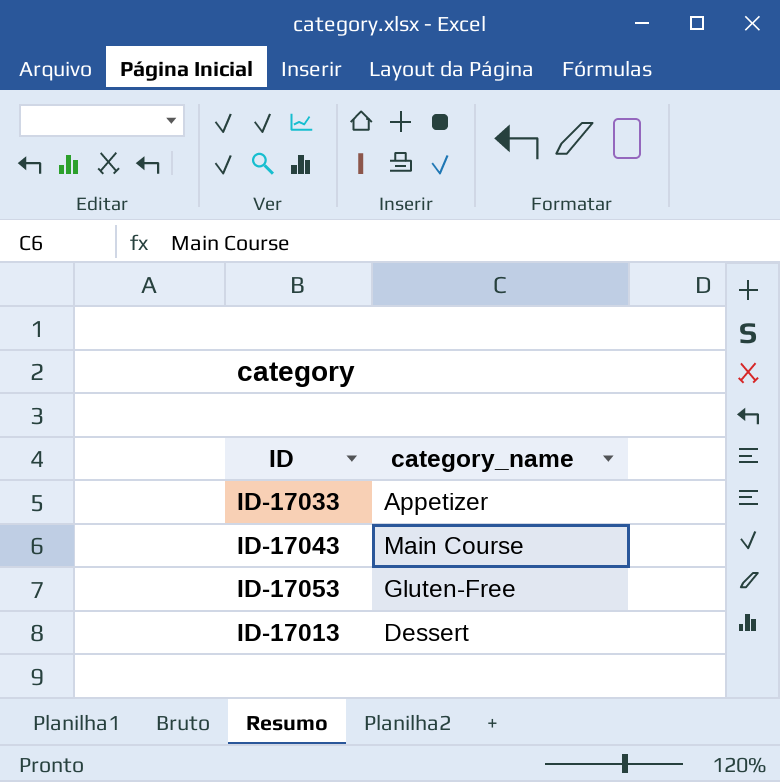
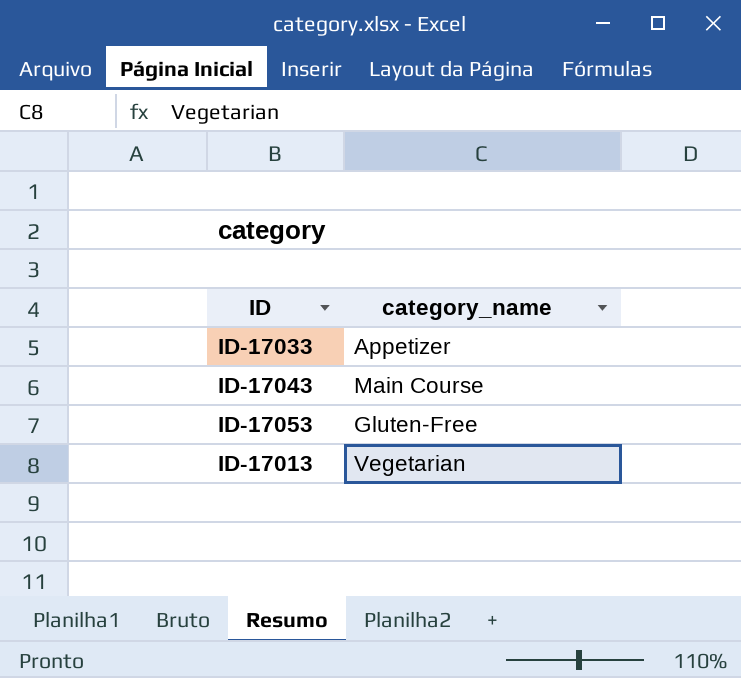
ID-17013 | category_name: Dessert -> Vegetarian

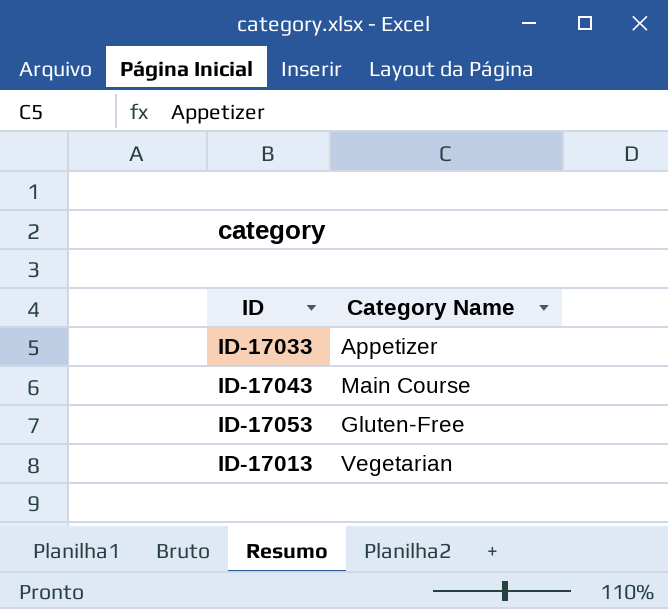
column name: category_name -> Category Name

